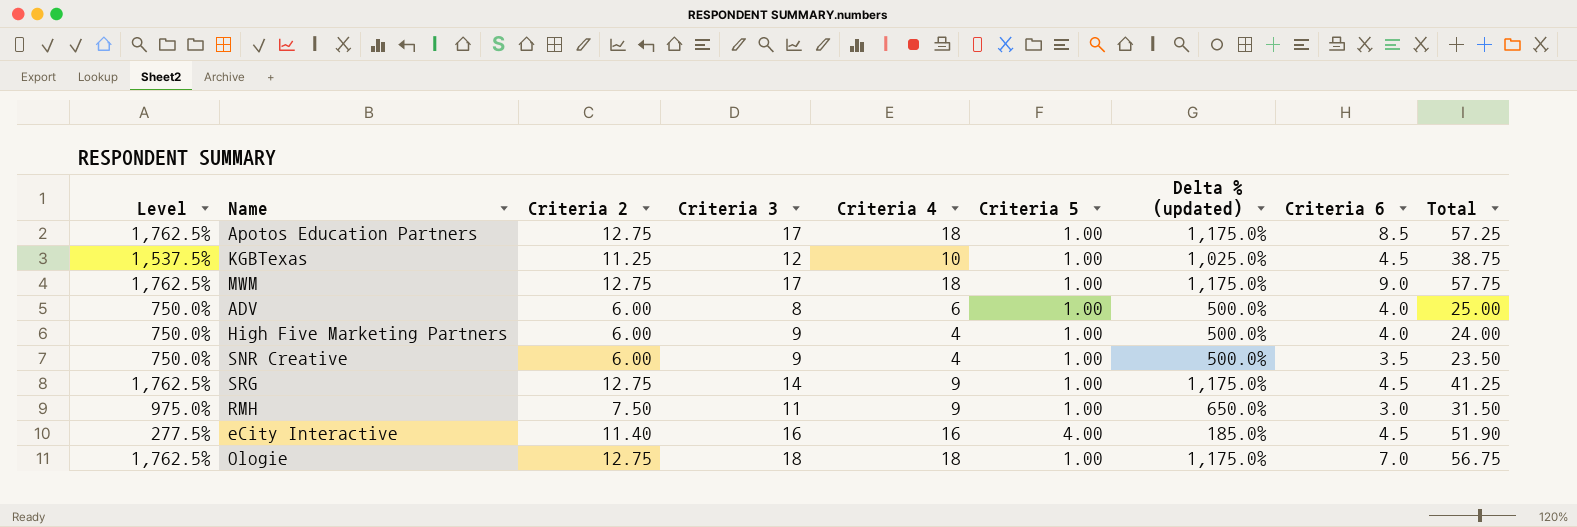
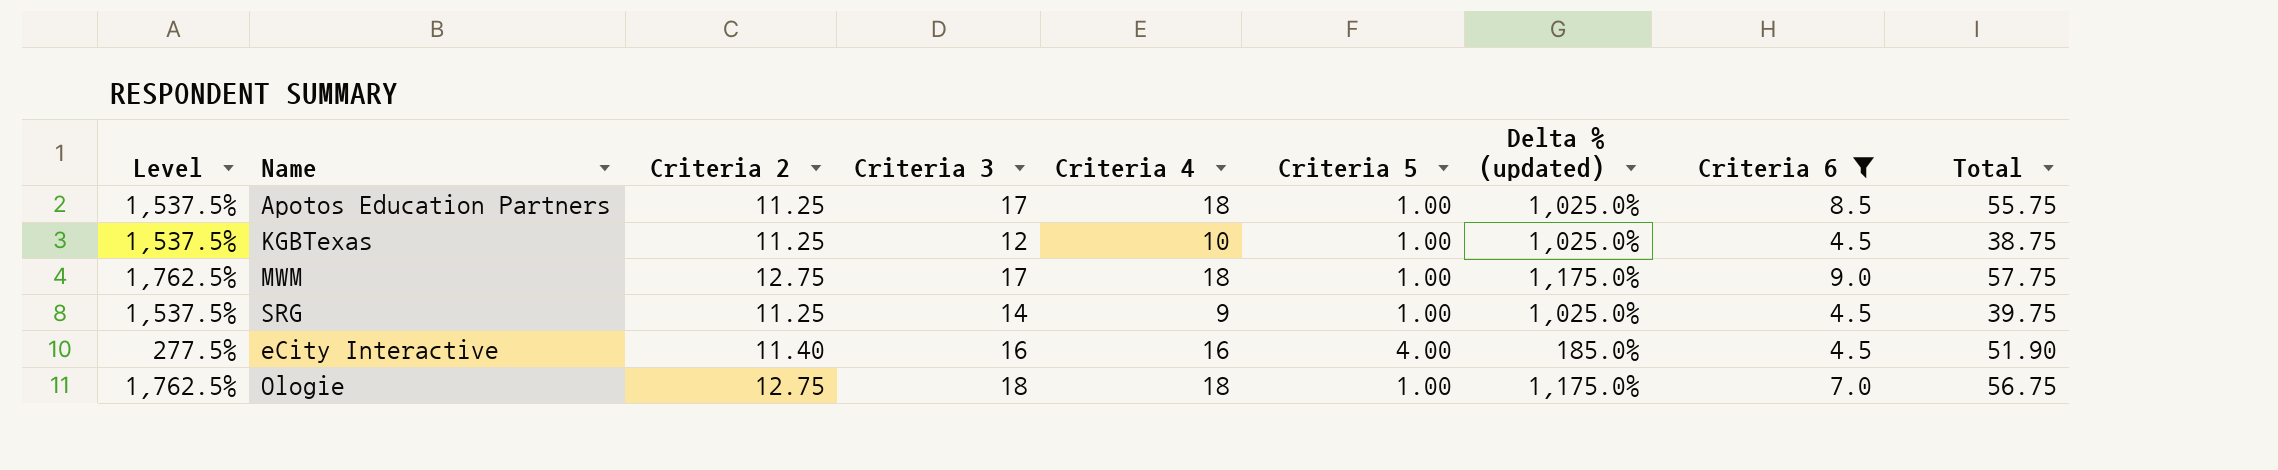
filter: none -> Criteria 6 >= 4.5
Apotos Education Partners | Level: 1,762.5% -> 1,537.5%
Apotos Education Partners | Criteria 2: 12.75 -> 11.25
Apotos Education Partners | Delta % (updated): 1,175.0% -> 1,025.0%
Apotos Education Partners | Total: 57.25 -> 55.75
SRG | Level: 1,762.5% -> 1,537.5%
SRG | Criteria 2: 12.75 -> 11.25
SRG | Delta % (updated): 1,175.0% -> 1,025.0%
SRG | Total: 41.25 -> 39.75

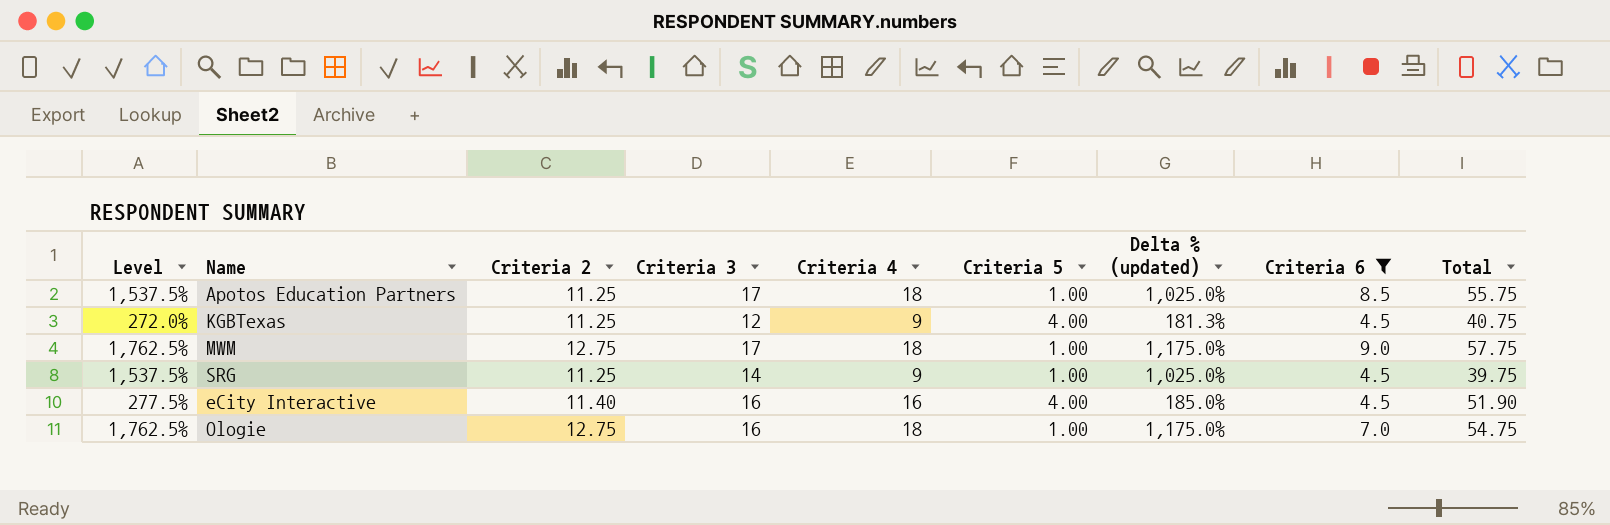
KGBTexas | Level: 1,537.5% -> 272.0%
KGBTexas | Criteria 4: 10 -> 9
KGBTexas | Criteria 5: 1.00 -> 4.00
KGBTexas | Delta % (updated): 1,025.0% -> 181.3%
KGBTexas | Total: 38.75 -> 40.75
Ologie | Criteria 3: 18 -> 16
Ologie | Total: 56.75 -> 54.75

